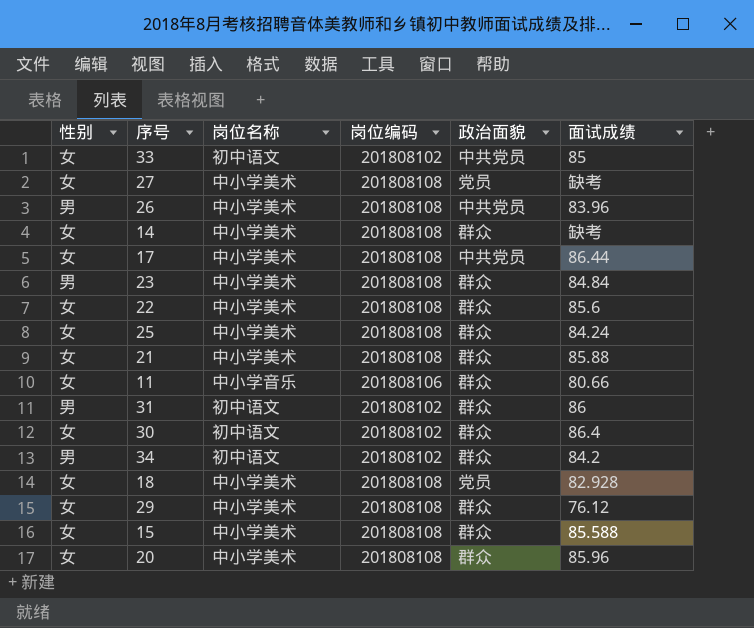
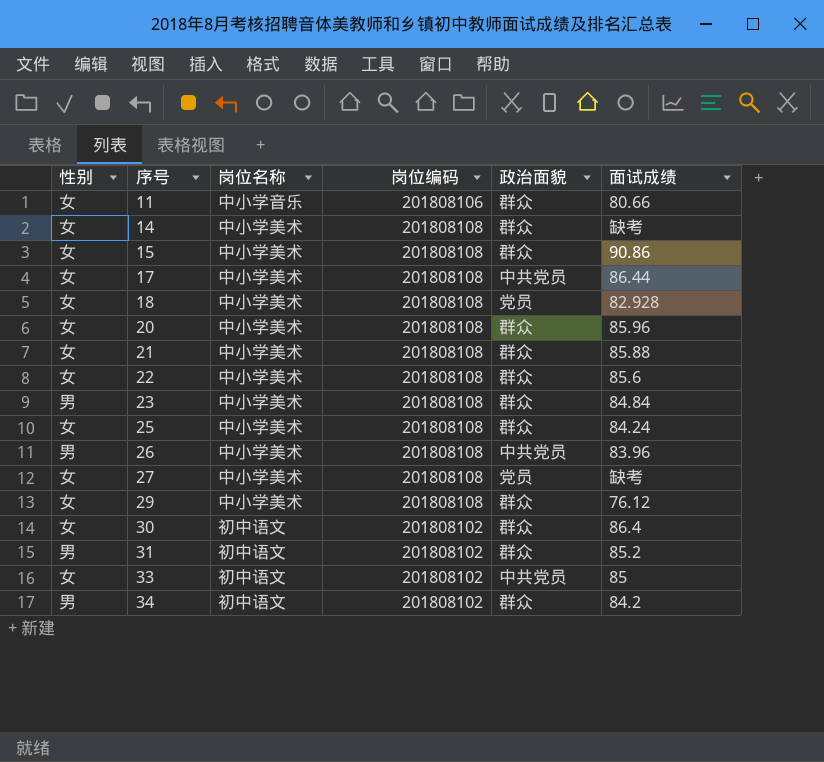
row order: none -> 序号 ascending
15 | 面试成绩: 85.588 -> 90.86
31 | 面试成绩: 86 -> 85.2

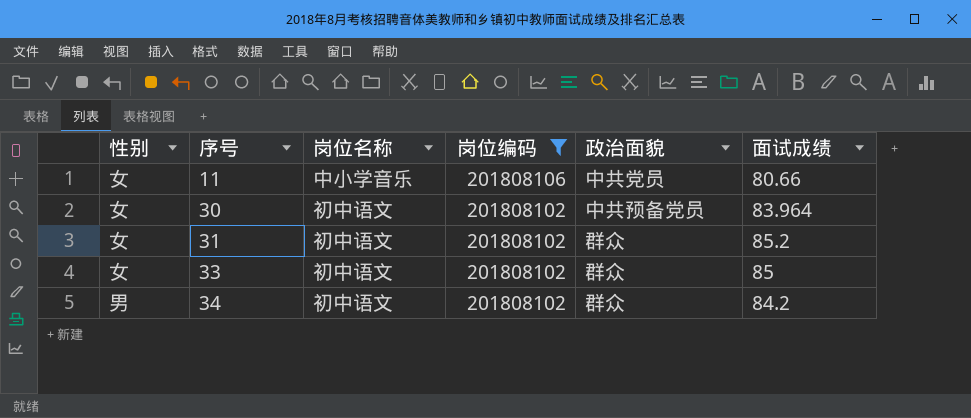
filter: none -> 岗位编码 != 201808108
11 | 政治面貌: 群众 -> 中共党员
30 | 政治面貌: 群众 -> 中共预备党员
30 | 面试成绩: 86.4 -> 83.964
31 | 性别: 男 -> 女
33 | 政治面貌: 中共党员 -> 群众

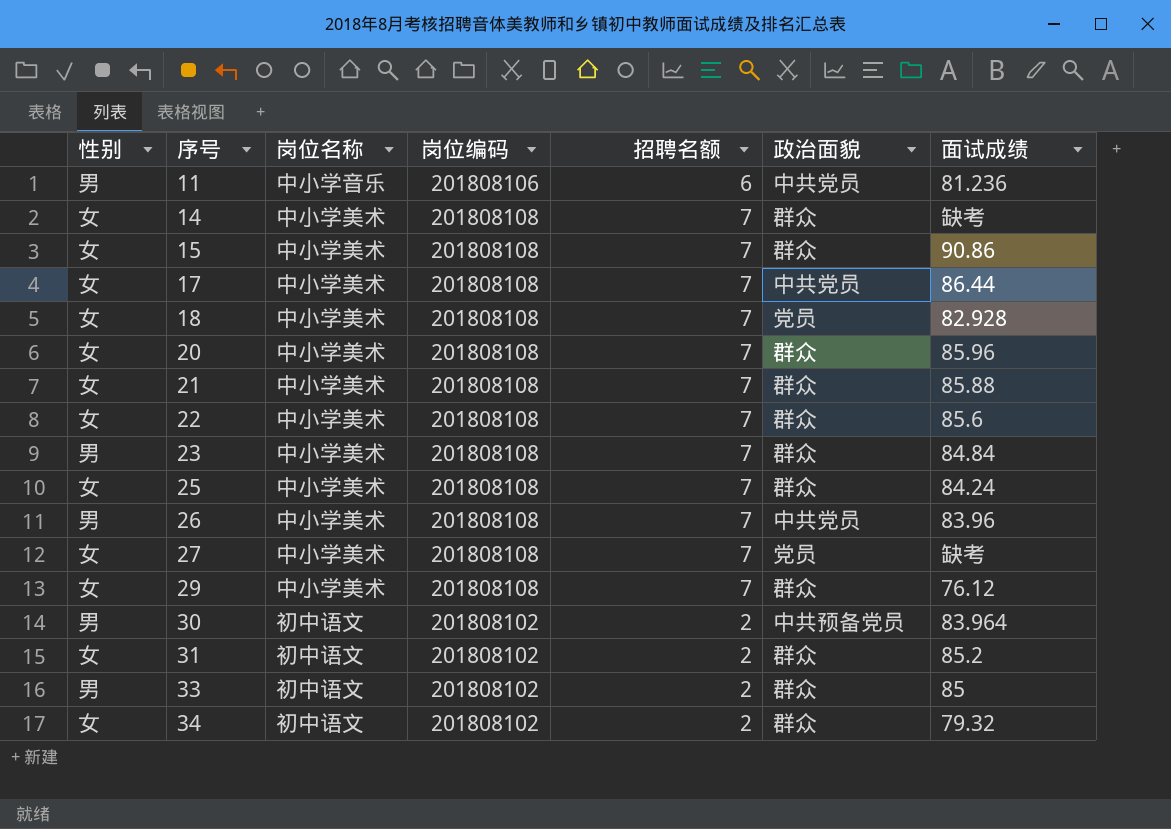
filter: 岗位编码 != 201808108 -> none
column 招聘名额 | position: none -> 5
11 | 性别: 女 -> 男
11 | 面试成绩: 80.66 -> 81.236
30 | 性别: 女 -> 男
33 | 性别: 女 -> 男
34 | 性别: 男 -> 女
34 | 面试成绩: 84.2 -> 79.32

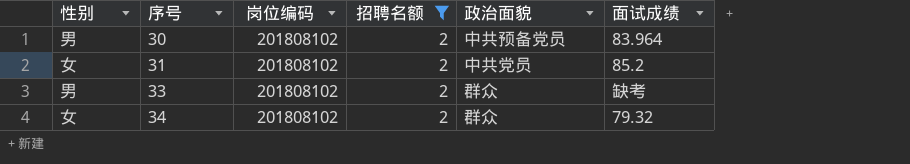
filter: none -> 招聘名额 = 2
column 岗位名称 | position: 3 -> none
31 | 政治面貌: 群众 -> 中共党员
33 | 面试成绩: 85 -> 缺考

